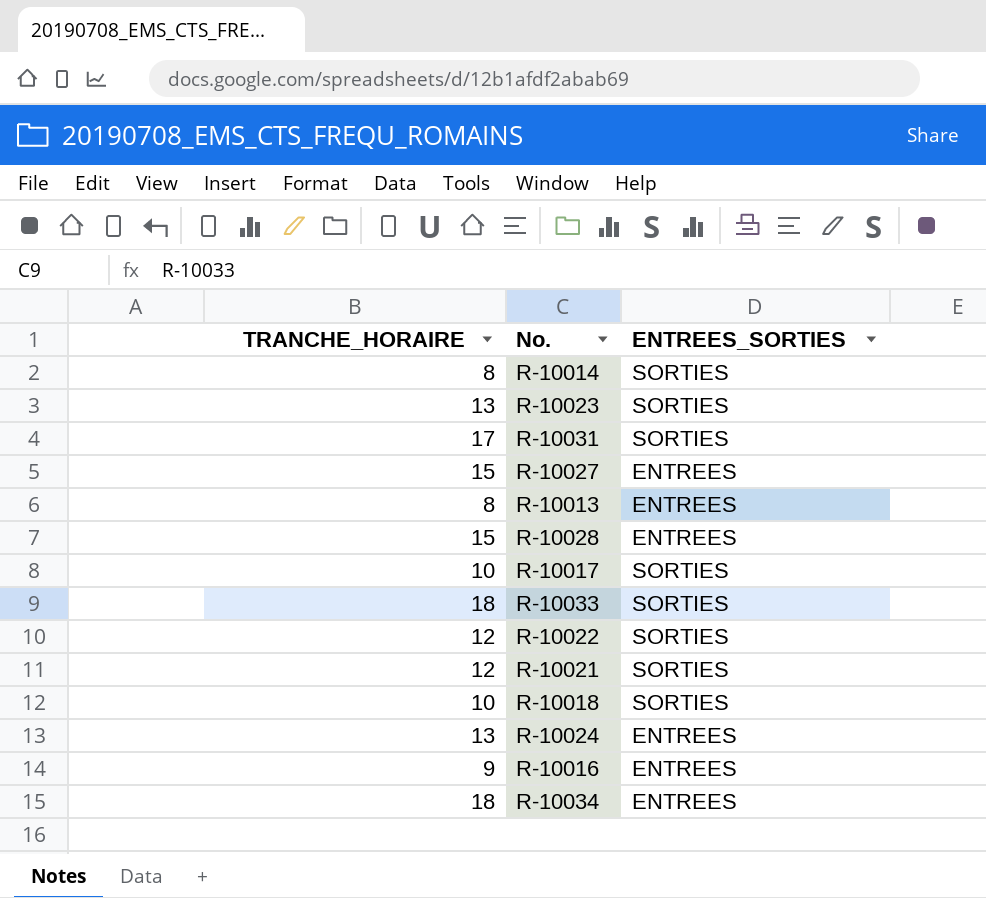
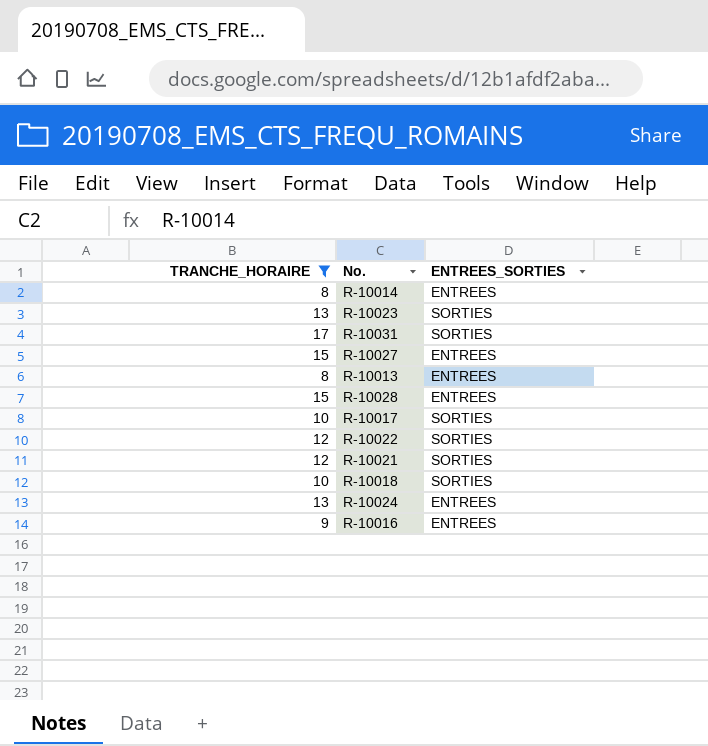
filter: none -> TRANCHE_HORAIRE != 18
R-10014 | ENTREES_SORTIES: SORTIES -> ENTREES

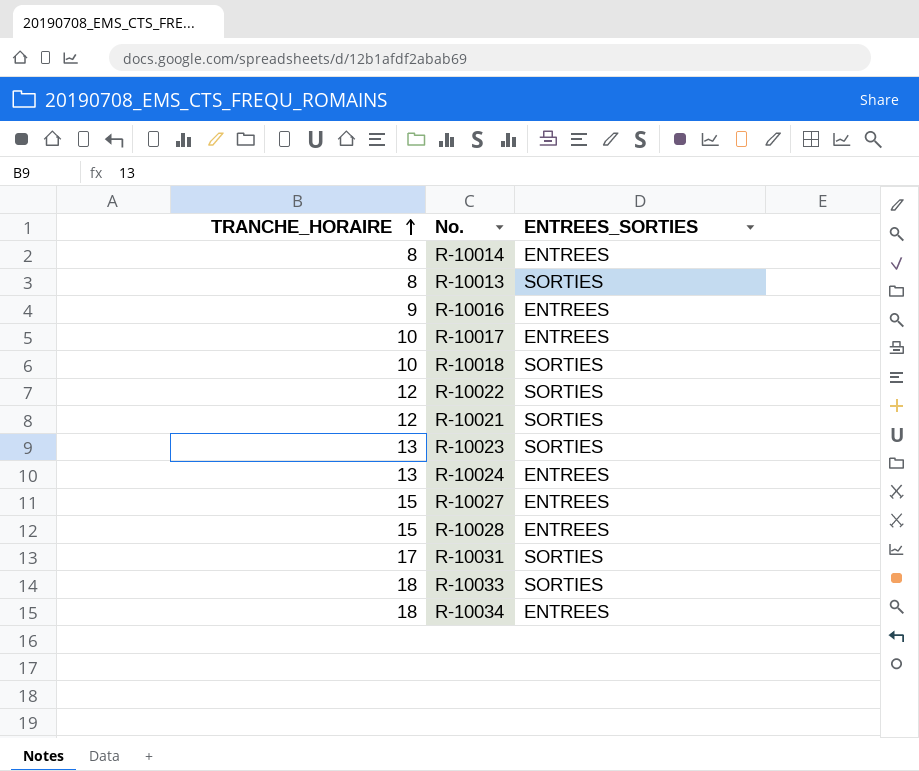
filter: TRANCHE_HORAIRE != 18 -> none
row order: none -> TRANCHE_HORAIRE ascending
R-10013 | ENTREES_SORTIES: ENTREES -> SORTIES
R-10017 | ENTREES_SORTIES: SORTIES -> ENTREES

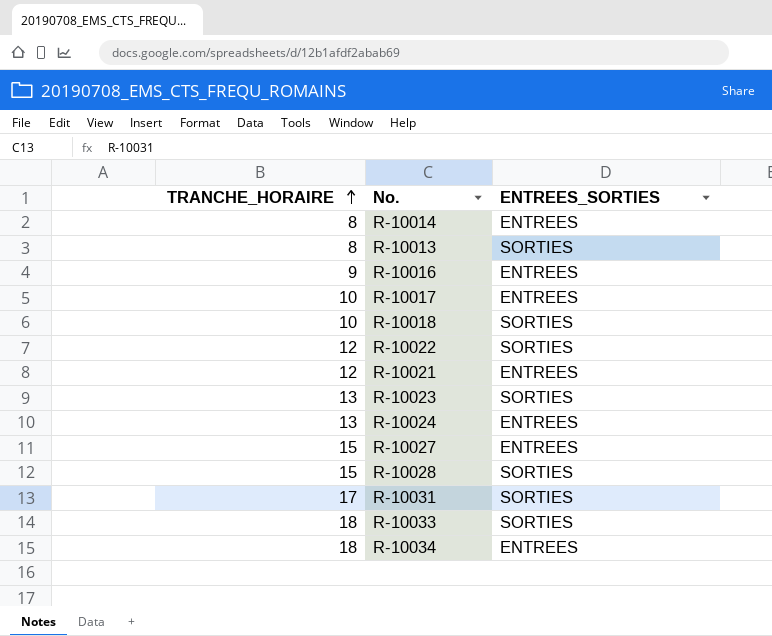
R-10021 | ENTREES_SORTIES: SORTIES -> ENTREES
R-10028 | ENTREES_SORTIES: ENTREES -> SORTIES

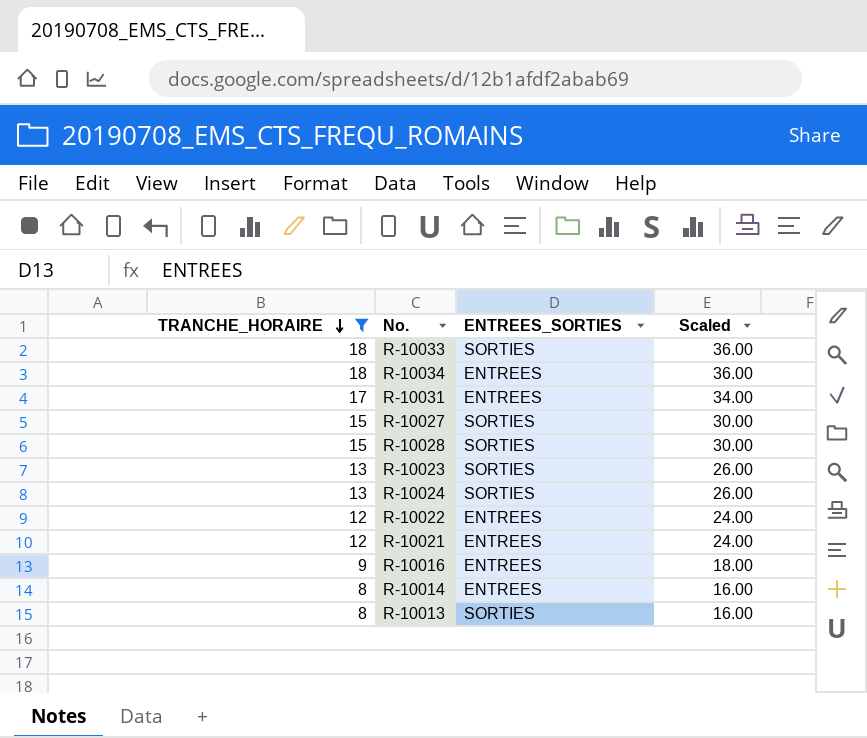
filter: none -> TRANCHE_HORAIRE != 10
row order: TRANCHE_HORAIRE ascending -> TRANCHE_HORAIRE descending
column Scaled | formula: none -> [TRANCHE_HORAIRE] * 2
R-10031 | ENTREES_SORTIES: SORTIES -> ENTREES
R-10027 | ENTREES_SORTIES: ENTREES -> SORTIES
R-10024 | ENTREES_SORTIES: ENTREES -> SORTIES
R-10022 | ENTREES_SORTIES: SORTIES -> ENTREES

